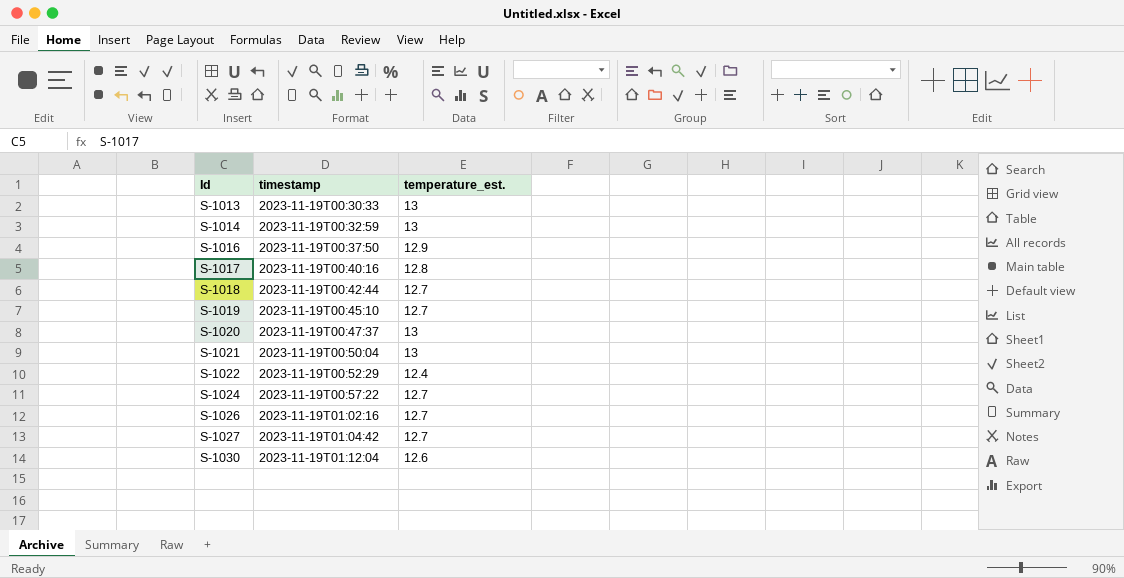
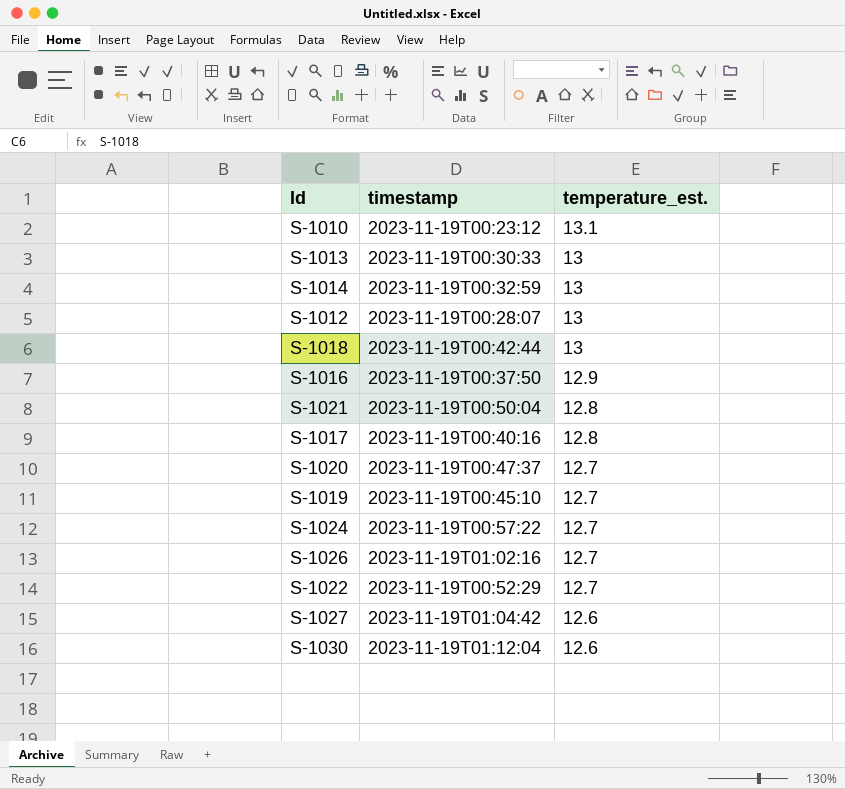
row order: Id ascending -> temperature_est. descending
row S-1010: none -> 2023-11-19T00:23:12 | 13.1
row S-1012: none -> 2023-11-19T00:28:07 | 13
S-1018 | temperature_est.: 12.7 -> 13
S-1021 | temperature_est.: 13 -> 12.8
S-1020 | temperature_est.: 13 -> 12.7
S-1022 | temperature_est.: 12.4 -> 12.7
S-1027 | temperature_est.: 12.7 -> 12.6

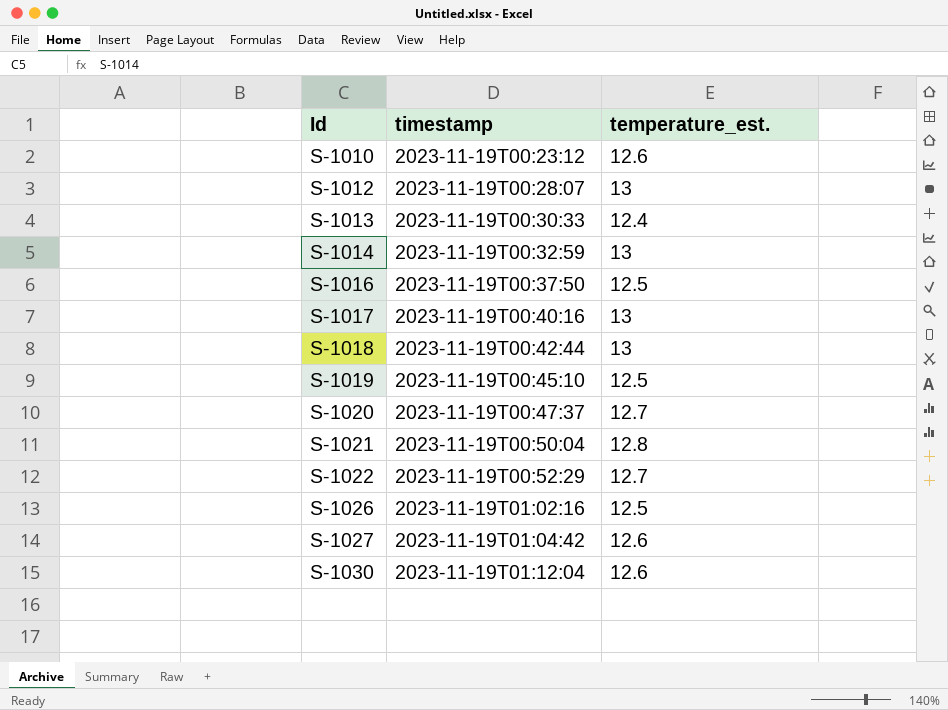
row order: temperature_est. descending -> Id ascending
row S-1024: 2023-11-19T00:57:22 | 12.7 -> none
S-1010 | temperature_est.: 13.1 -> 12.6
S-1013 | temperature_est.: 13 -> 12.4
S-1016 | temperature_est.: 12.9 -> 12.5
S-1017 | temperature_est.: 12.8 -> 13
S-1019 | temperature_est.: 12.7 -> 12.5
S-1026 | temperature_est.: 12.7 -> 12.5

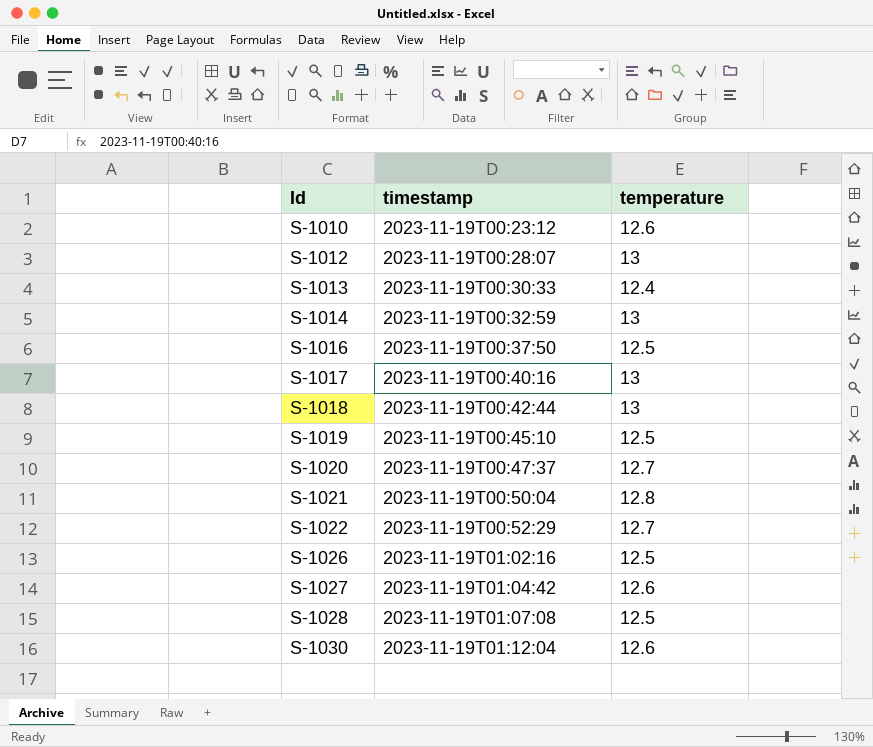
column name: temperature_est. -> temperature
row S-1028: none -> 2023-11-19T01:07:08 | 12.5

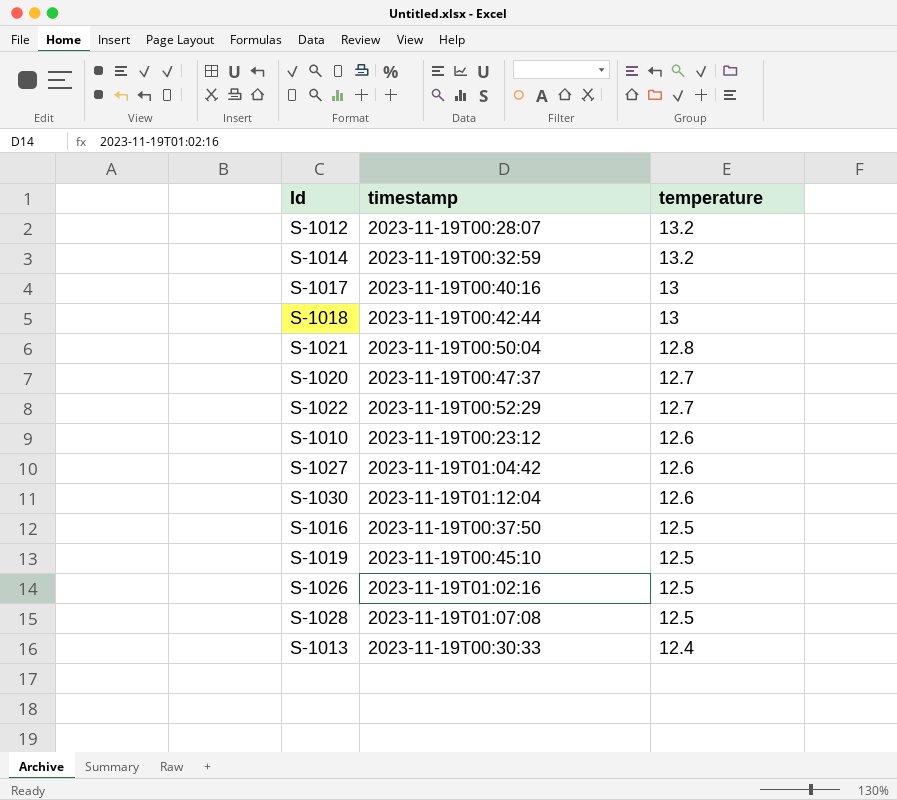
row order: Id ascending -> temperature descending
S-1012 | temperature: 13 -> 13.2
S-1014 | temperature: 13 -> 13.2

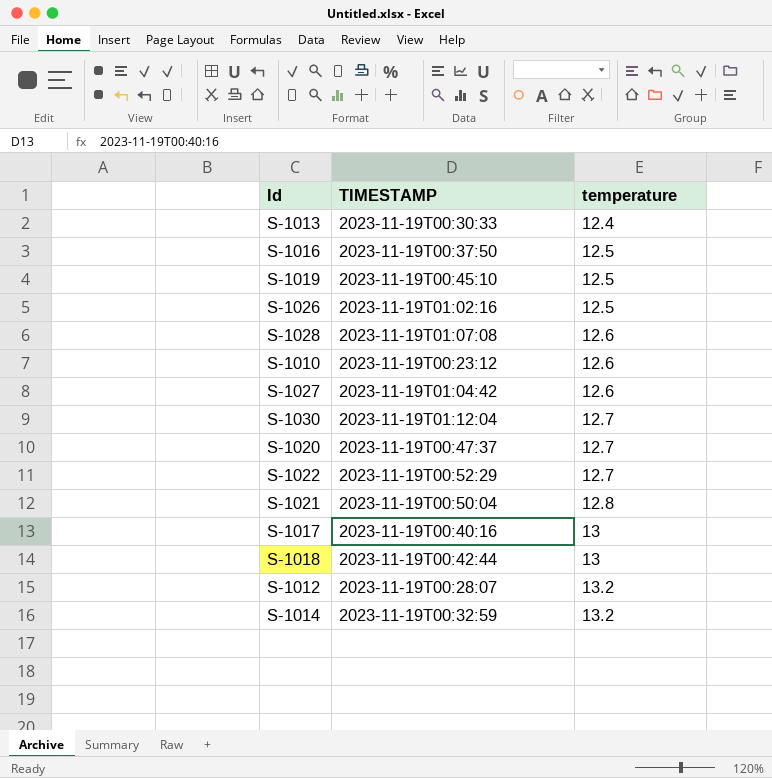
row order: temperature descending -> temperature ascending
column name: timestamp -> TIMESTAMP
S-1028 | temperature: 12.5 -> 12.6
S-1030 | temperature: 12.6 -> 12.7

